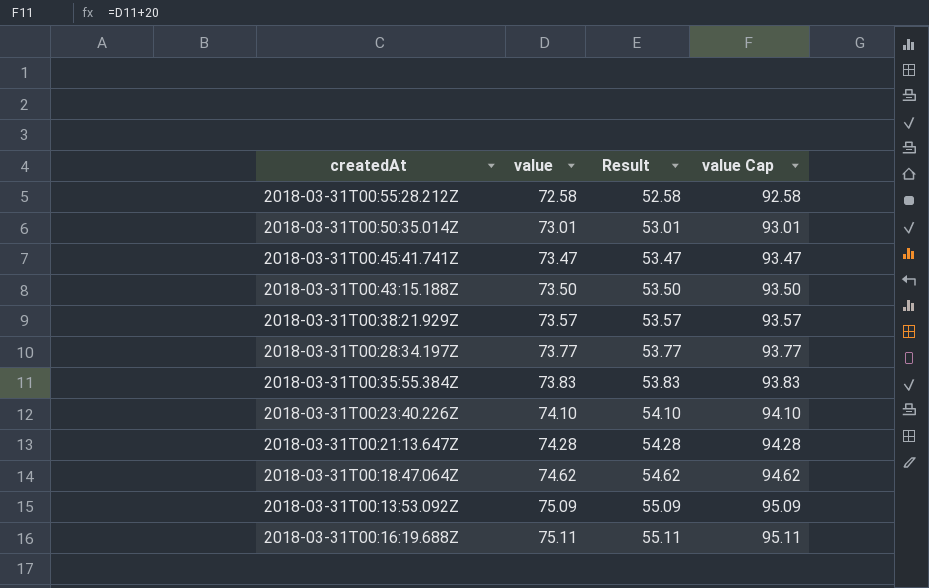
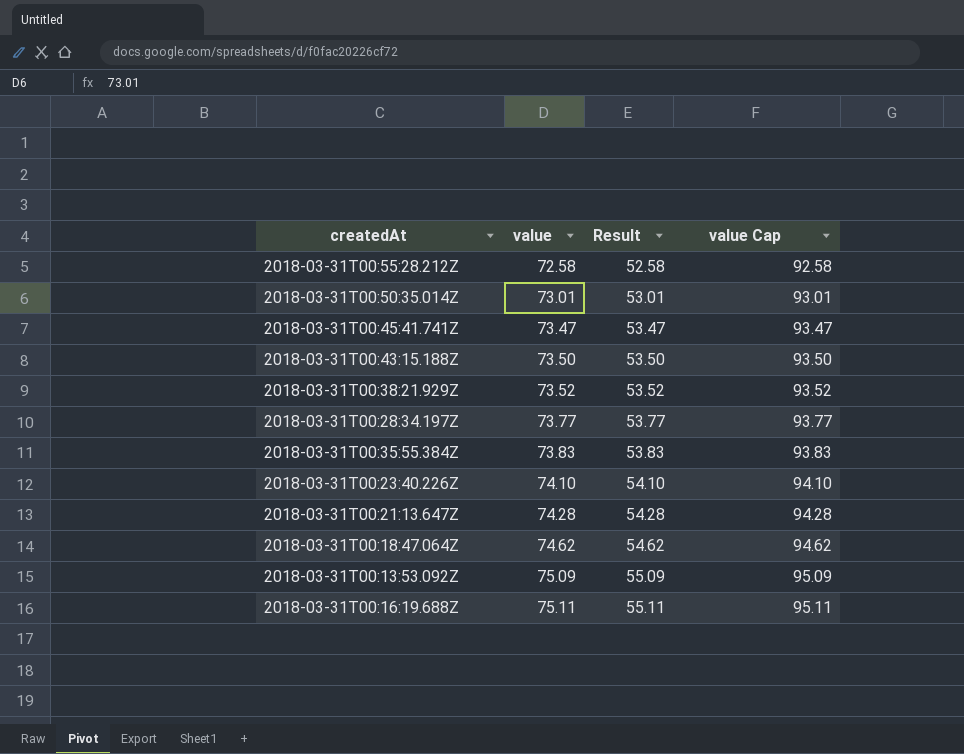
2018-03-31T00:38:21.929Z | value: 73.57 -> 73.52
2018-03-31T00:38:21.929Z | Result: 53.57 -> 53.52
2018-03-31T00:38:21.929Z | value Cap: 93.57 -> 93.52

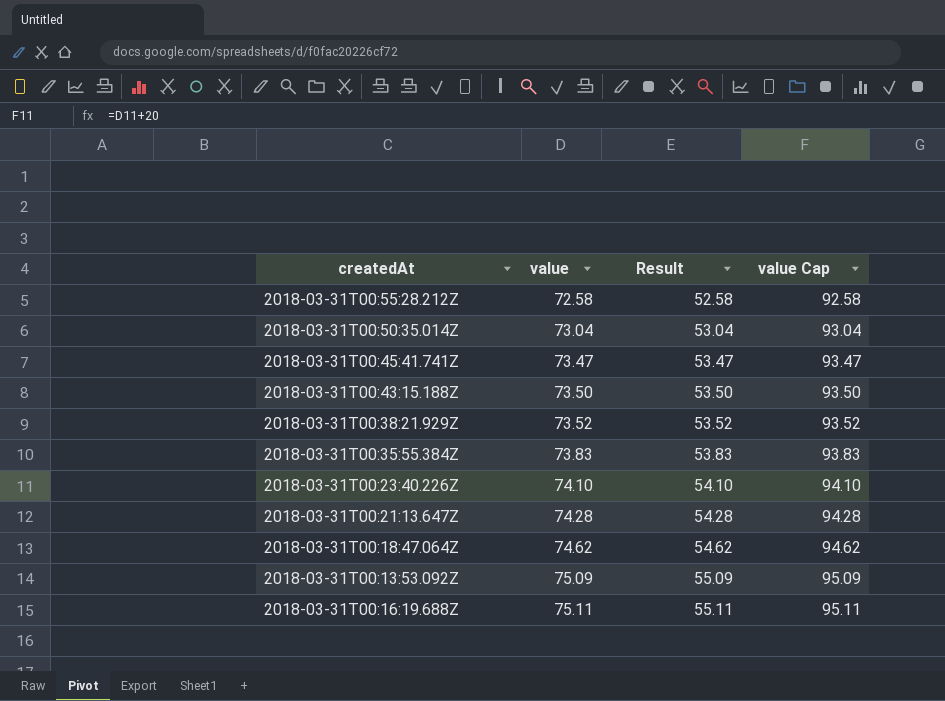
row 2018-03-31T00:28:34.197Z: 73.77 | 53.77 | 93.77 -> none
2018-03-31T00:50:35.014Z | value: 73.01 -> 73.04
2018-03-31T00:50:35.014Z | Result: 53.01 -> 53.04
2018-03-31T00:50:35.014Z | value Cap: 93.01 -> 93.04

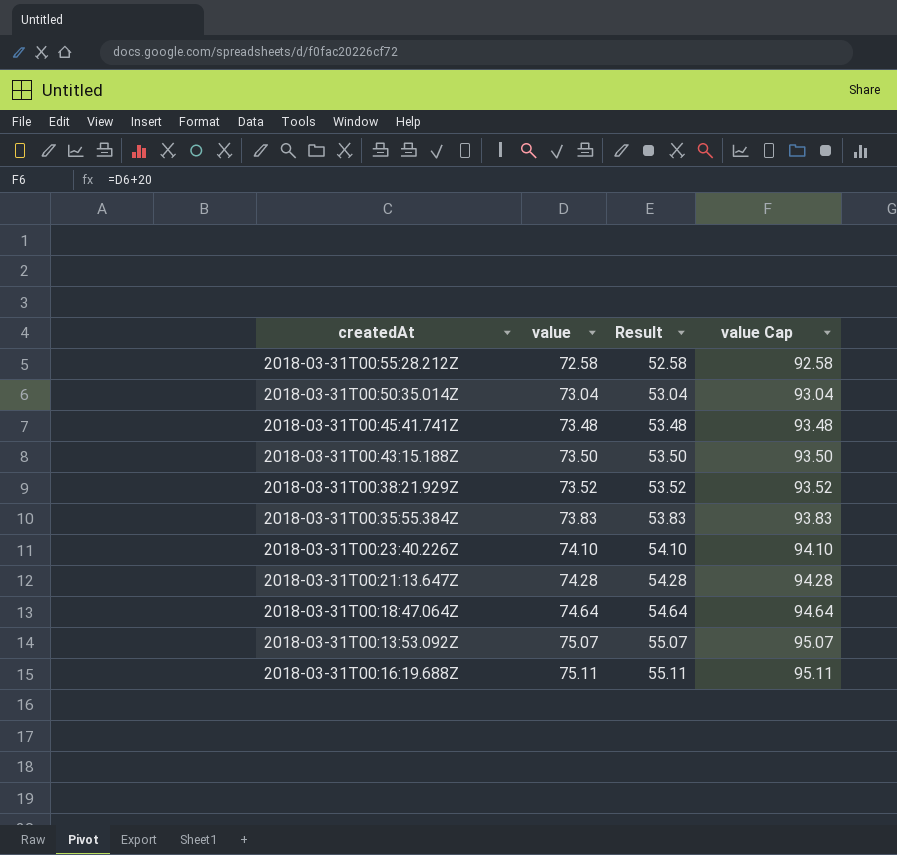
2018-03-31T00:45:41.741Z | value: 73.47 -> 73.48
2018-03-31T00:45:41.741Z | Result: 53.47 -> 53.48
2018-03-31T00:45:41.741Z | value Cap: 93.47 -> 93.48
2018-03-31T00:18:47.064Z | value: 74.62 -> 74.64
2018-03-31T00:18:47.064Z | Result: 54.62 -> 54.64
2018-03-31T00:18:47.064Z | value Cap: 94.62 -> 94.64
2018-03-31T00:13:53.092Z | value: 75.09 -> 75.07
2018-03-31T00:13:53.092Z | Result: 55.09 -> 55.07
2018-03-31T00:13:53.092Z | value Cap: 95.09 -> 95.07

